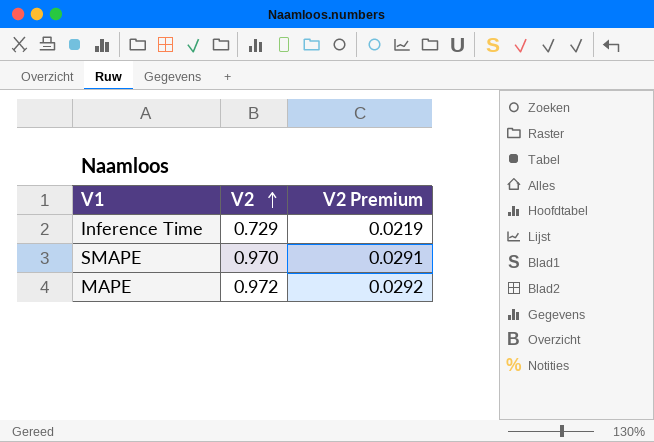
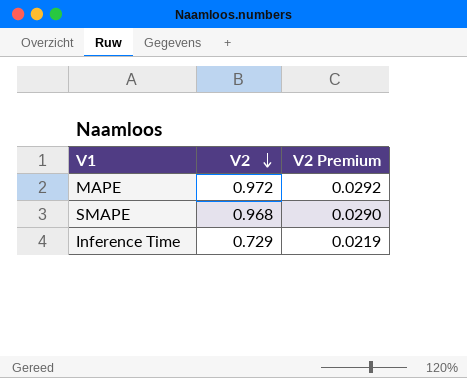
row order: V2 ascending -> V2 descending
SMAPE | V2: 0.970 -> 0.968
SMAPE | V2 Premium: 0.0291 -> 0.0290

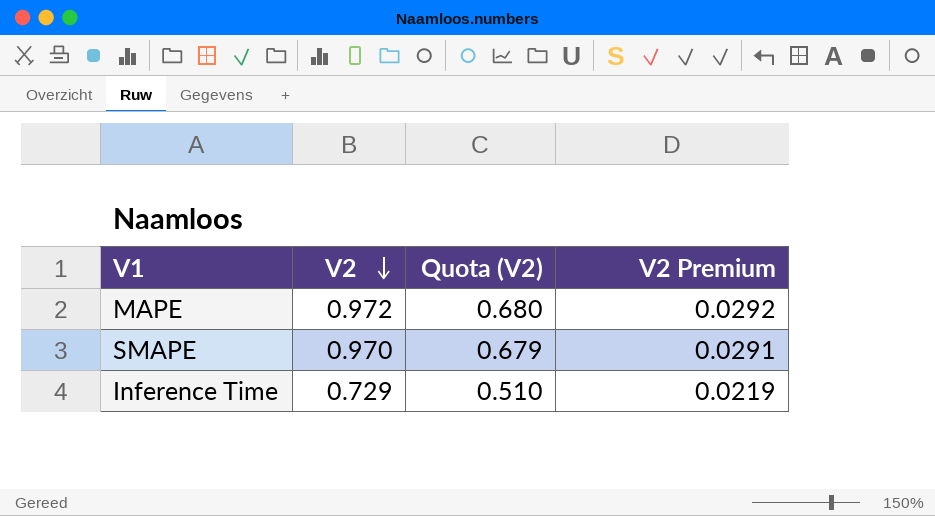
column Quota (V2) | formula: none -> [V2] * 0.7
SMAPE | V2: 0.968 -> 0.970
SMAPE | V2 Premium: 0.0290 -> 0.0291

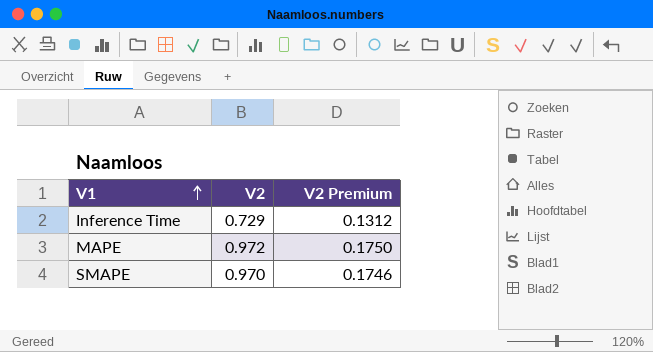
row order: V2 descending -> V1 ascending
column Quota (V2) | formula: [V2] * 0.7 -> none
column V2 Premium | formula: [V2] * 0.03 -> [V2] * 0.18

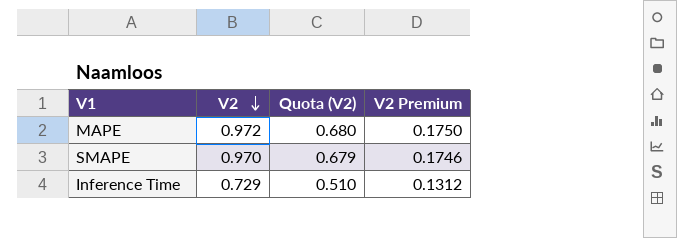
row order: V1 ascending -> V2 descending
column Quota (V2) | formula: none -> [V2] * 0.7

